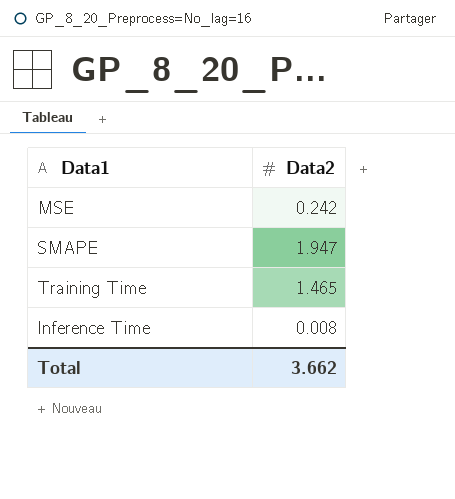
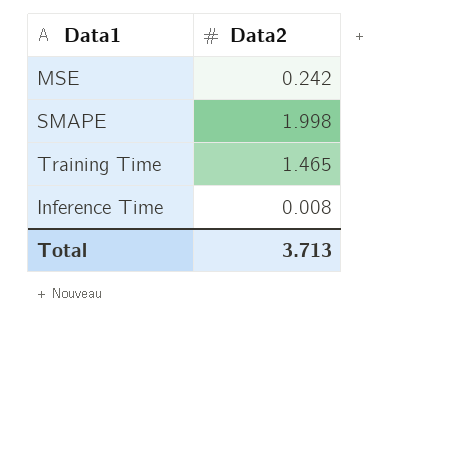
SMAPE | Data2: 1.947 -> 1.998
Total | Data2: 3.662 -> 3.713

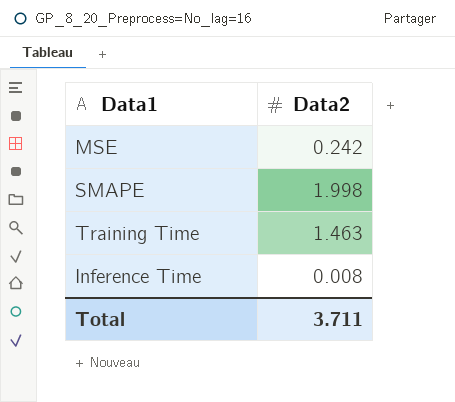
Training Time | Data2: 1.465 -> 1.463
Total | Data2: 3.713 -> 3.711

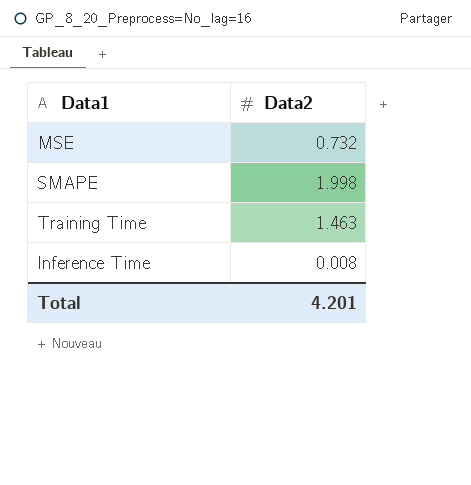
MSE | Data2: 0.242 -> 0.732
Total | Data2: 3.711 -> 4.201

